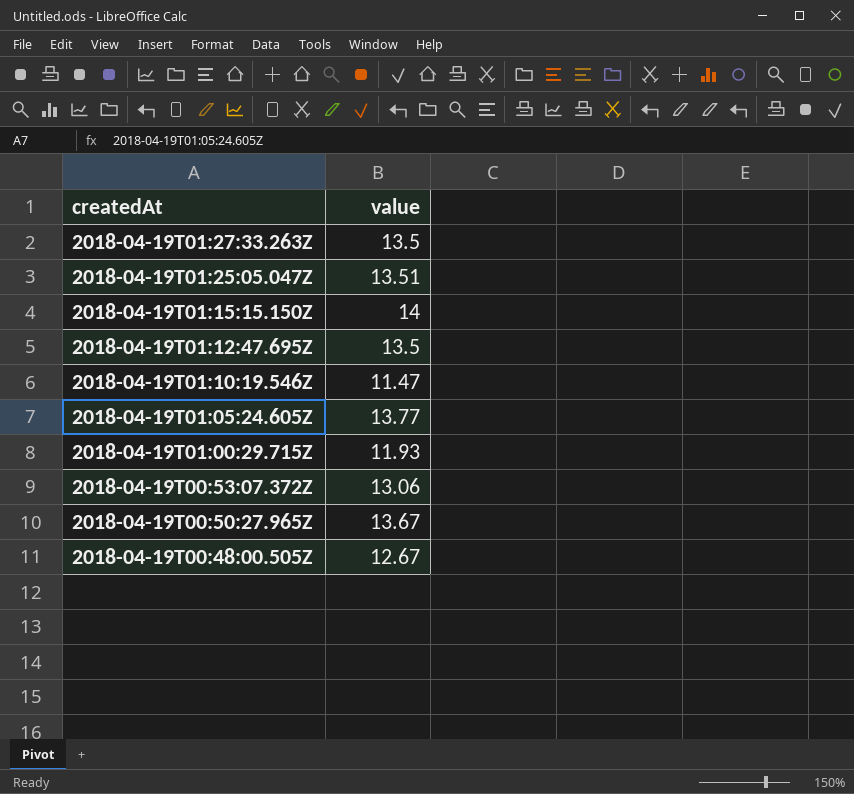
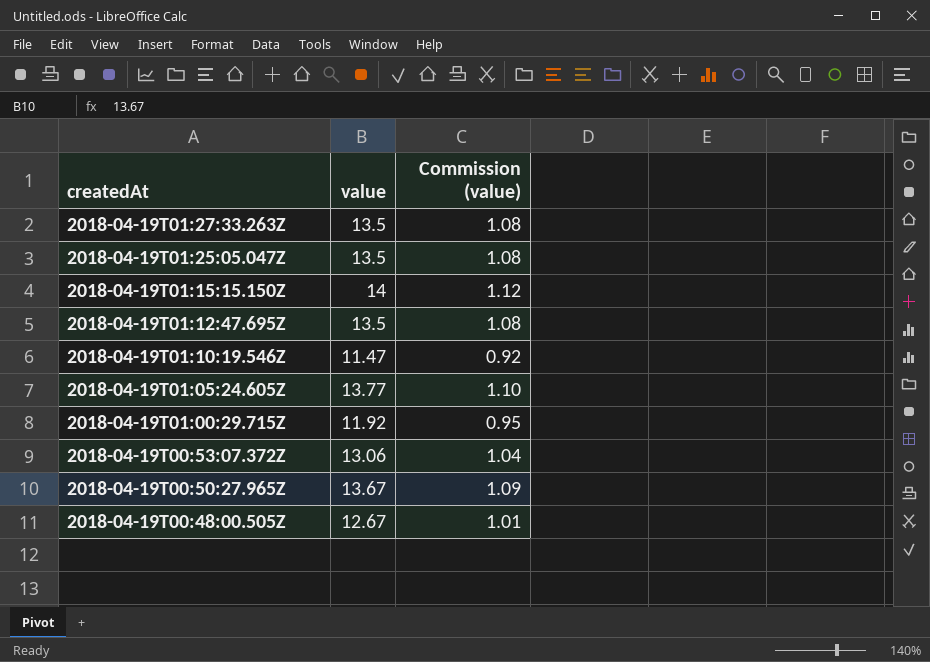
column Commission (value) | formula: none -> [value] * 0.08
2018-04-19T01:25:05.047Z | value: 13.51 -> 13.5
2018-04-19T01:00:29.715Z | value: 11.93 -> 11.92

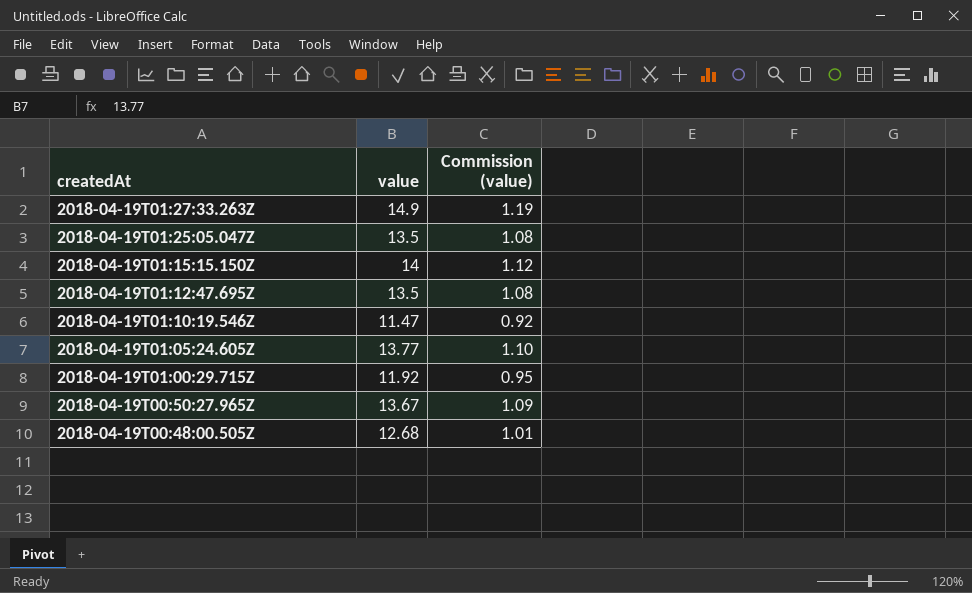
row 2018-04-19T00:53:07.372Z: 13.06 | 1.04 -> none
2018-04-19T01:27:33.263Z | value: 13.5 -> 14.9
2018-04-19T01:27:33.263Z | Commission (value): 1.08 -> 1.19
2018-04-19T00:48:00.505Z | value: 12.67 -> 12.68

